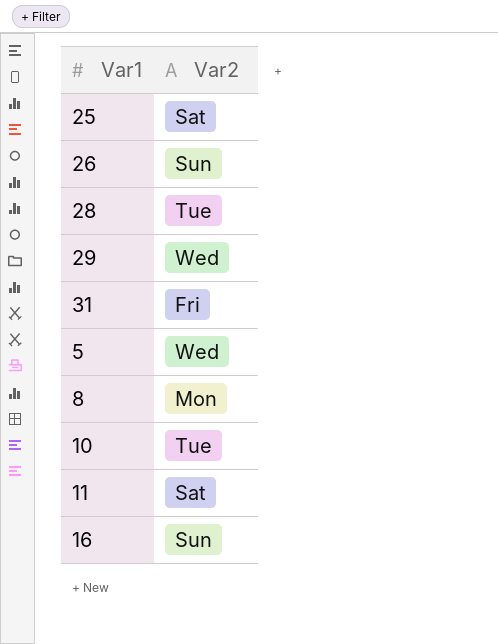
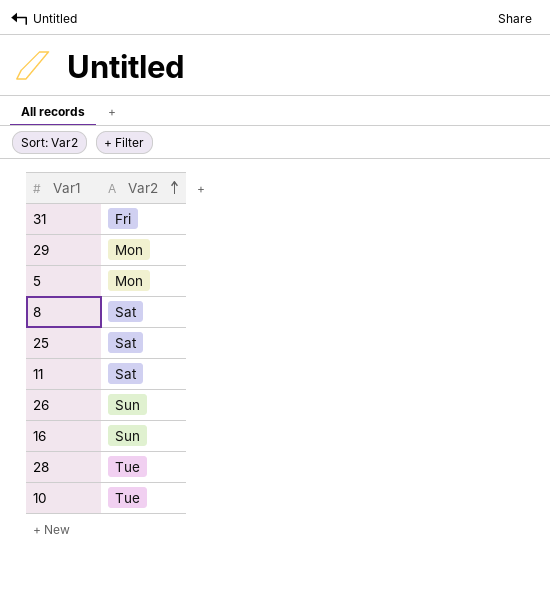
row order: none -> Var2 ascending
29 | Var2: Wed -> Mon
5 | Var2: Wed -> Mon
8 | Var2: Mon -> Sat

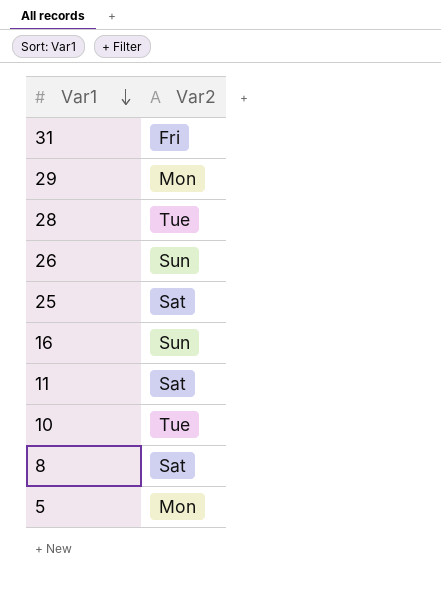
row order: Var2 ascending -> Var1 descending

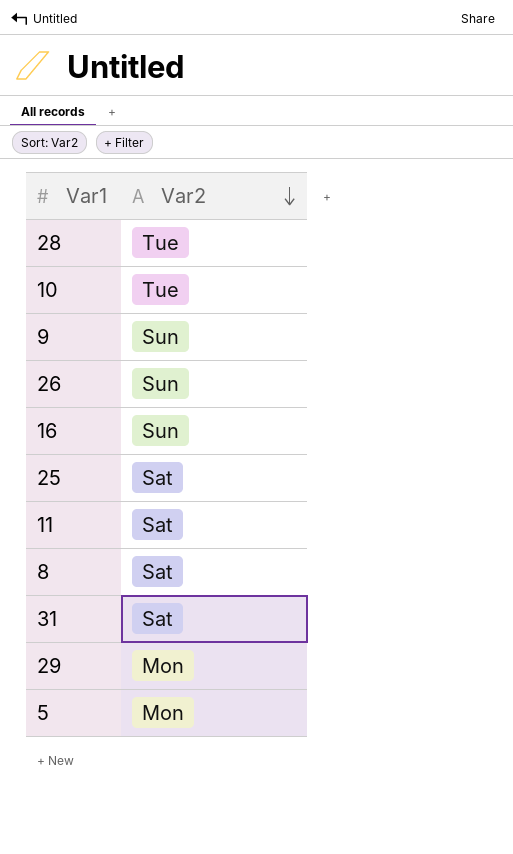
row order: Var1 descending -> Var2 descending
row 9: none -> Sun
31 | Var2: Fri -> Sat

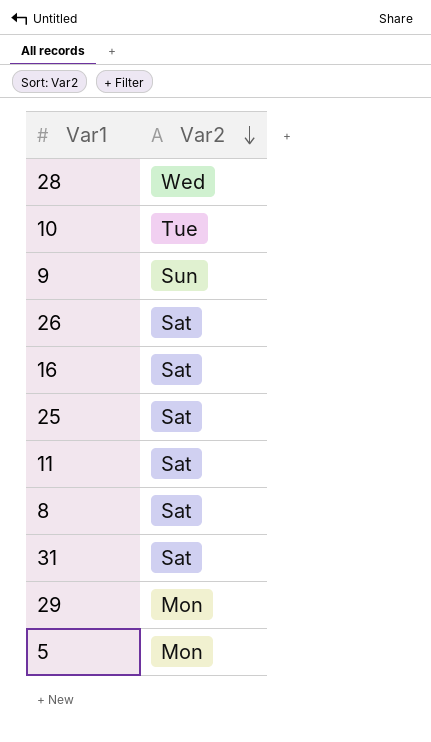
28 | Var2: Tue -> Wed
26 | Var2: Sun -> Sat
16 | Var2: Sun -> Sat

